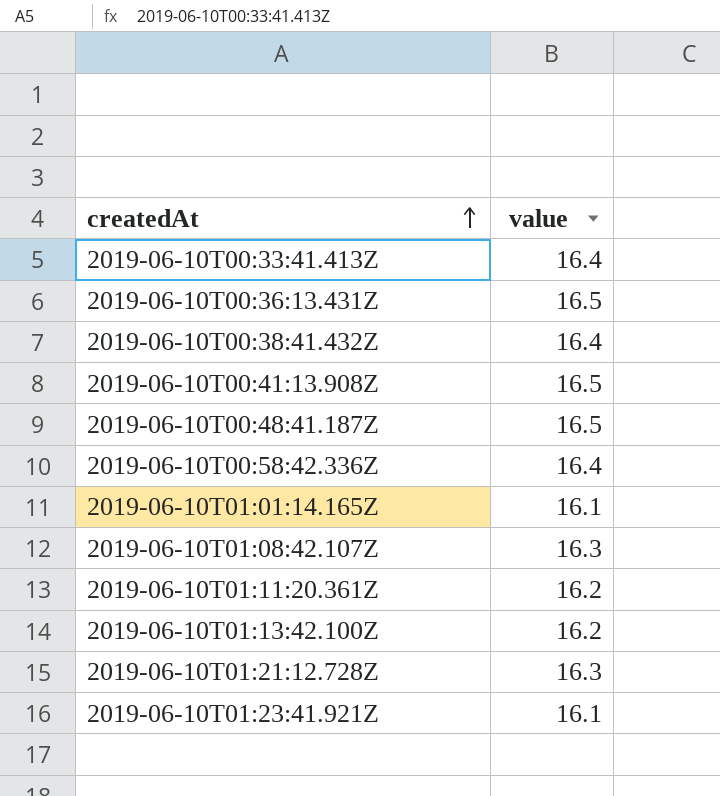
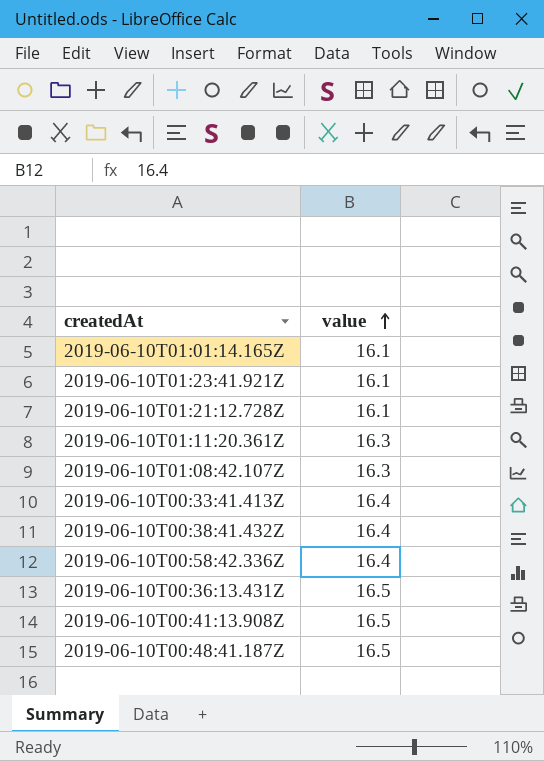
row order: createdAt ascending -> value ascending
row 2019-06-10T01:13:42.100Z: 16.2 -> none
2019-06-10T01:21:12.728Z | value: 16.3 -> 16.1
2019-06-10T01:11:20.361Z | value: 16.2 -> 16.3

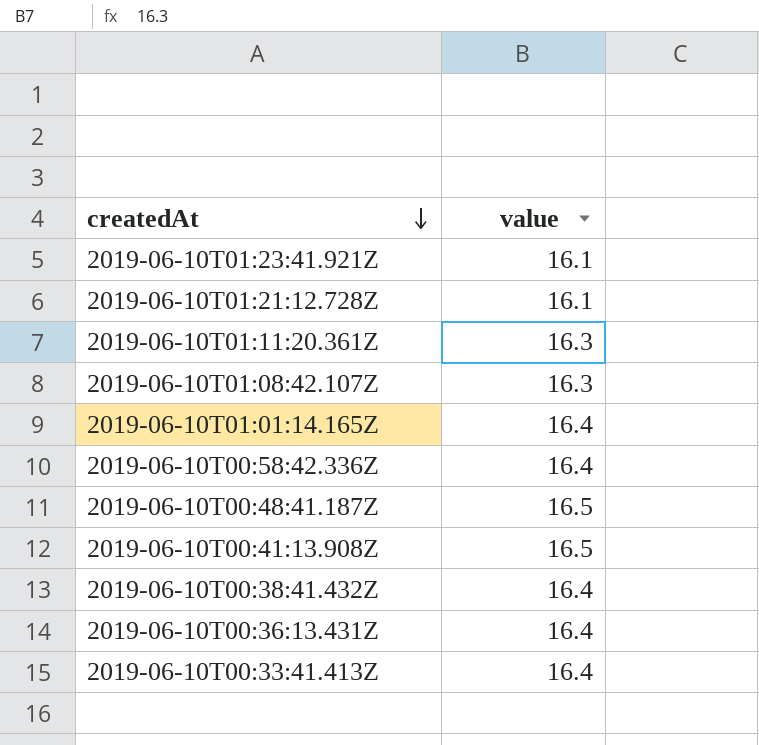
row order: value ascending -> createdAt descending
2019-06-10T01:01:14.165Z | value: 16.1 -> 16.4
2019-06-10T00:36:13.431Z | value: 16.5 -> 16.4

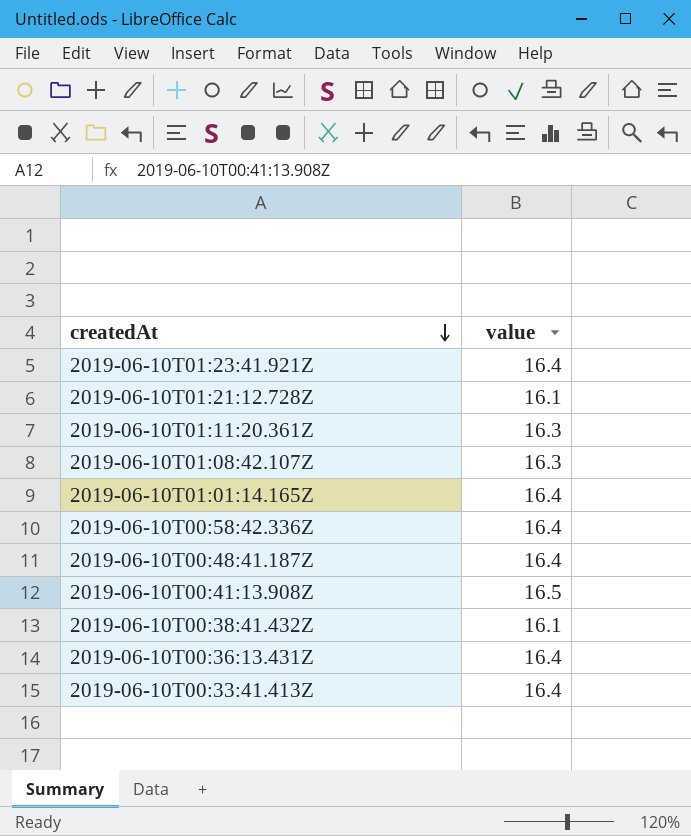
2019-06-10T01:23:41.921Z | value: 16.1 -> 16.4
2019-06-10T00:48:41.187Z | value: 16.5 -> 16.4
2019-06-10T00:38:41.432Z | value: 16.4 -> 16.1

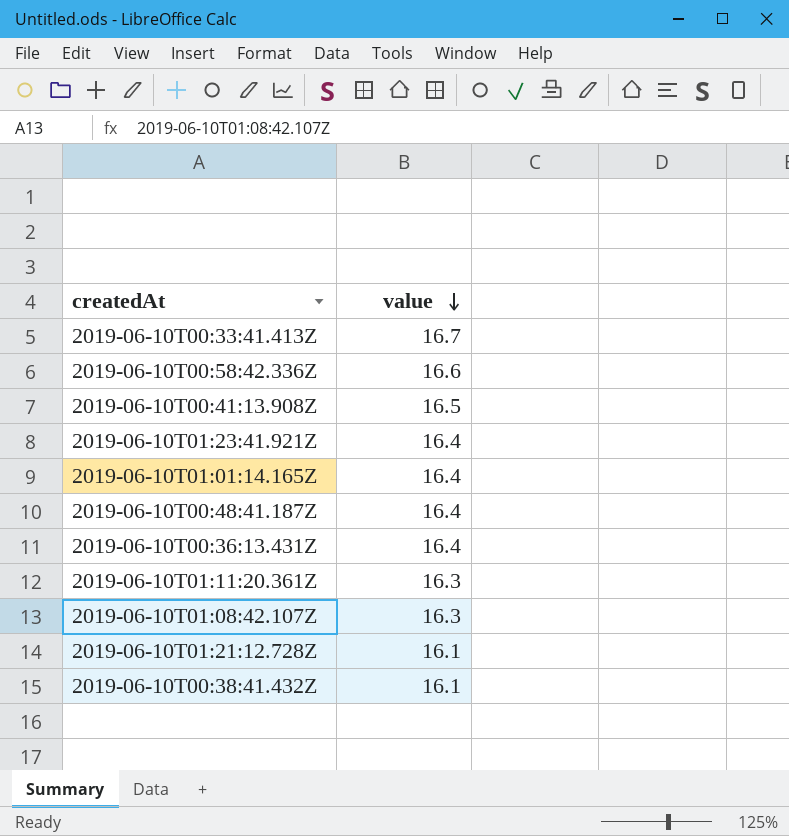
row order: createdAt descending -> value descending
2019-06-10T00:33:41.413Z | value: 16.4 -> 16.7
2019-06-10T00:58:42.336Z | value: 16.4 -> 16.6

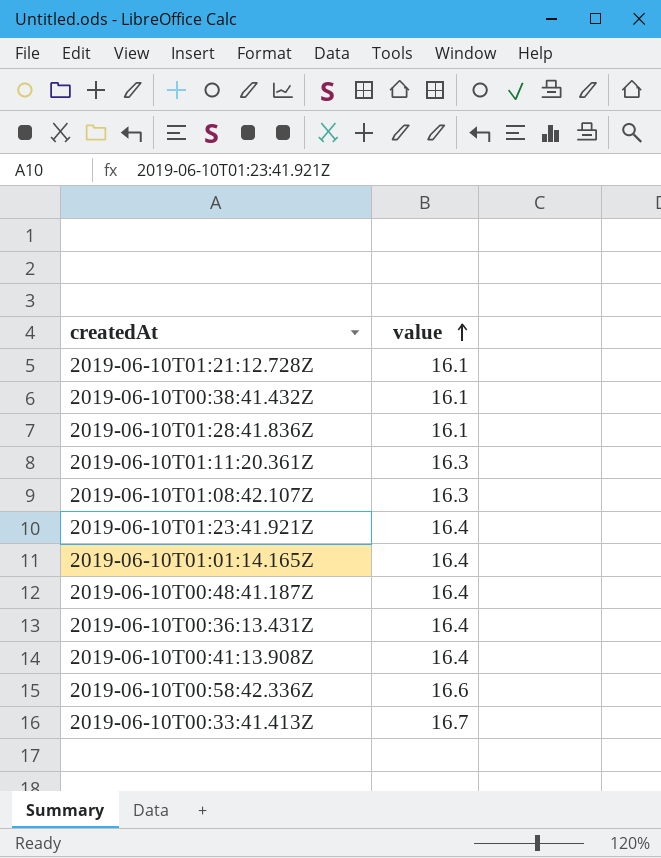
row order: value descending -> value ascending
row 2019-06-10T01:28:41.836Z: none -> 16.1
2019-06-10T00:41:13.908Z | value: 16.5 -> 16.4

